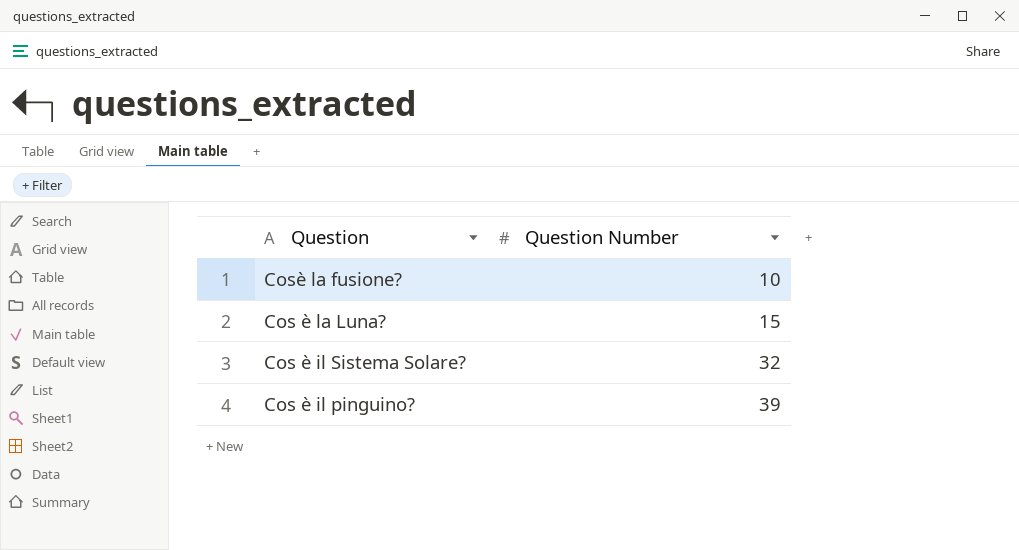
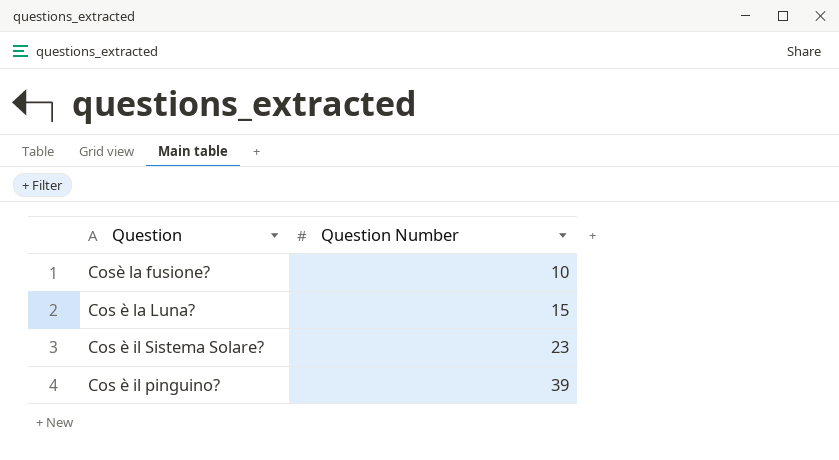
Cos è il Sistema Solare? | Question Number: 32 -> 23

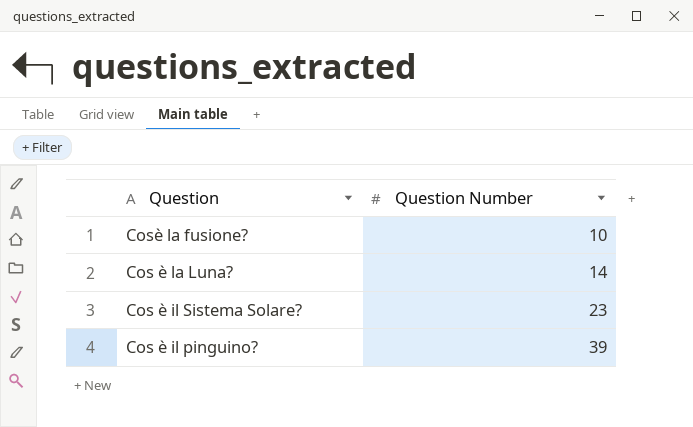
Cos è la Luna? | Question Number: 15 -> 14

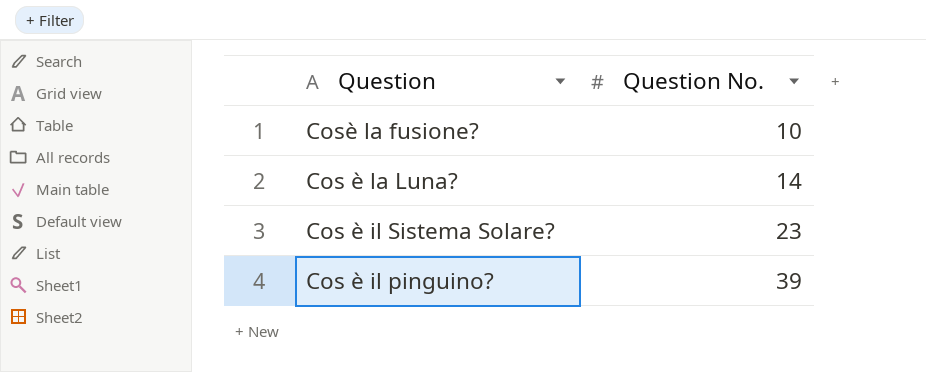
column name: Question Number -> Question No.

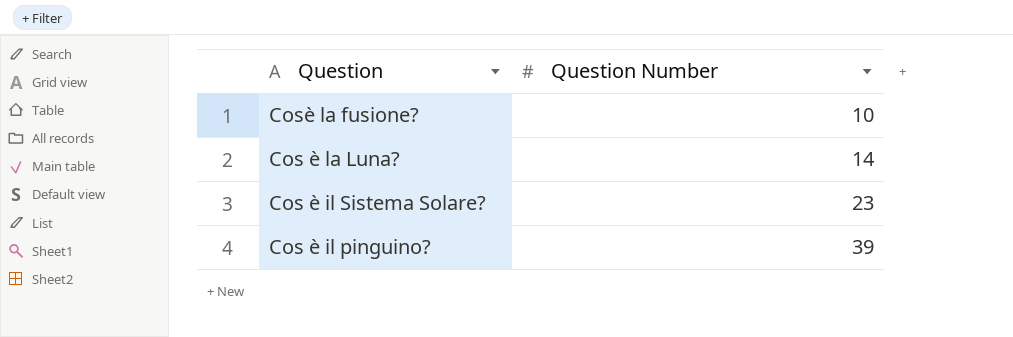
column name: Question No. -> Question Number

